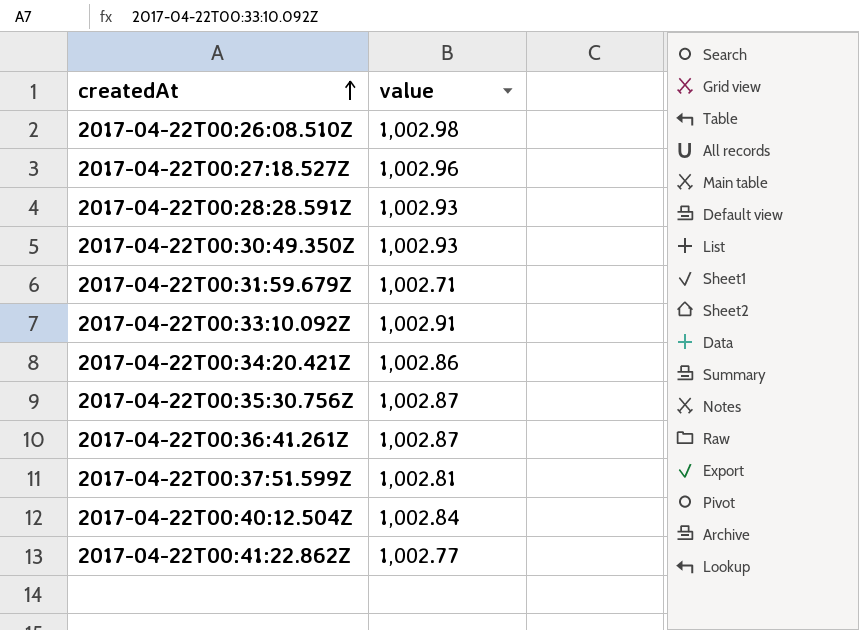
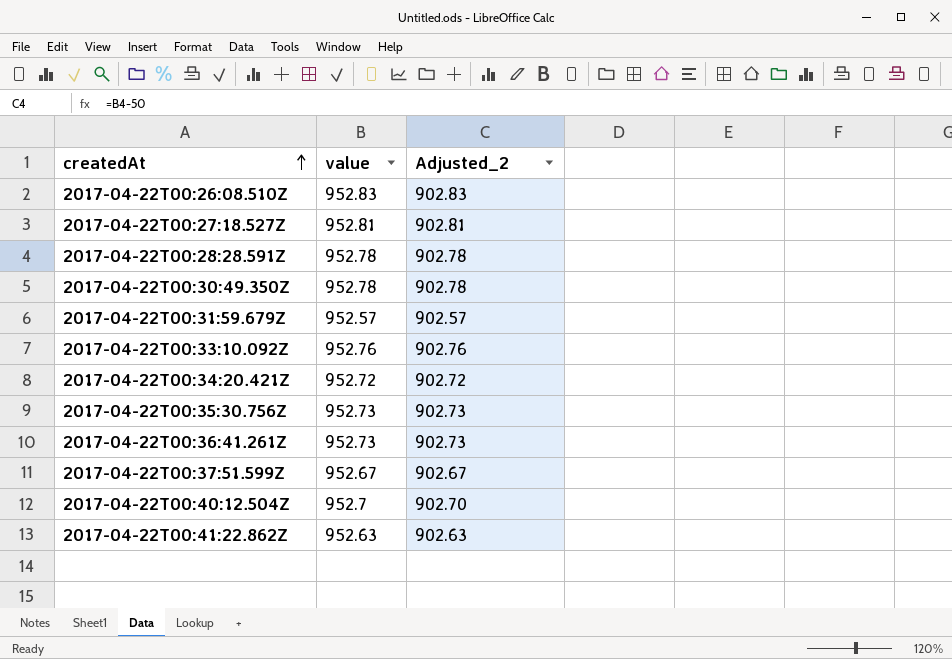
column Adjusted_2 | formula: none -> [value] - 50
2017-04-22T00:26:08.510Z | value: 1,002.98 -> 952.83
2017-04-22T00:27:18.527Z | value: 1,002.96 -> 952.81
2017-04-22T00:28:28.591Z | value: 1,002.93 -> 952.78
2017-04-22T00:30:49.350Z | value: 1,002.93 -> 952.78
2017-04-22T00:31:59.679Z | value: 1,002.71 -> 952.57
2017-04-22T00:33:10.092Z | value: 1,002.91 -> 952.76
2017-04-22T00:34:20.421Z | value: 1,002.86 -> 952.72
2017-04-22T00:35:30.756Z | value: 1,002.87 -> 952.73
2017-04-22T00:36:41.261Z | value: 1,002.87 -> 952.73
2017-04-22T00:37:51.599Z | value: 1,002.81 -> 952.67
2017-04-22T00:40:12.504Z | value: 1,002.84 -> 952.7
2017-04-22T00:41:22.862Z | value: 1,002.77 -> 952.63

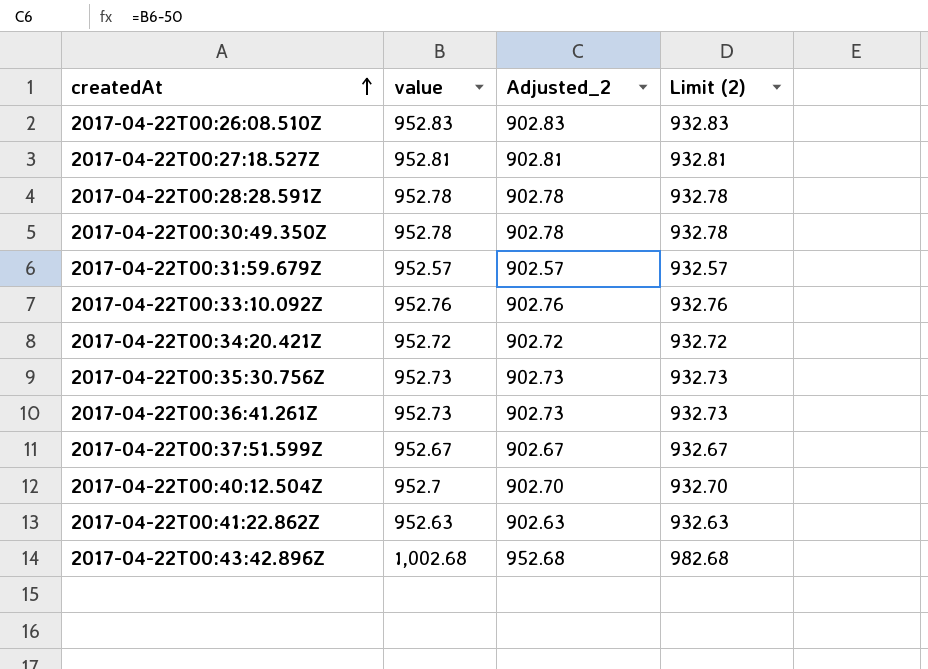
column Limit (2) | formula: none -> [value] - 20
row 2017-04-22T00:43:42.896Z: none -> 1,002.68 | 952.68 | 982.68

